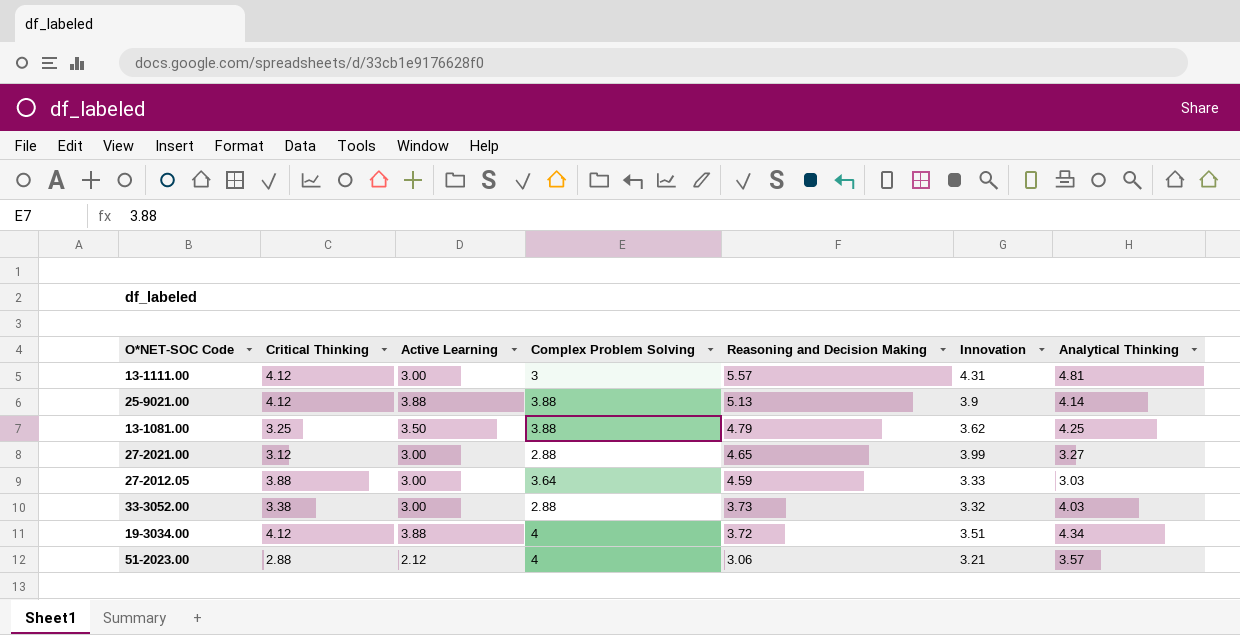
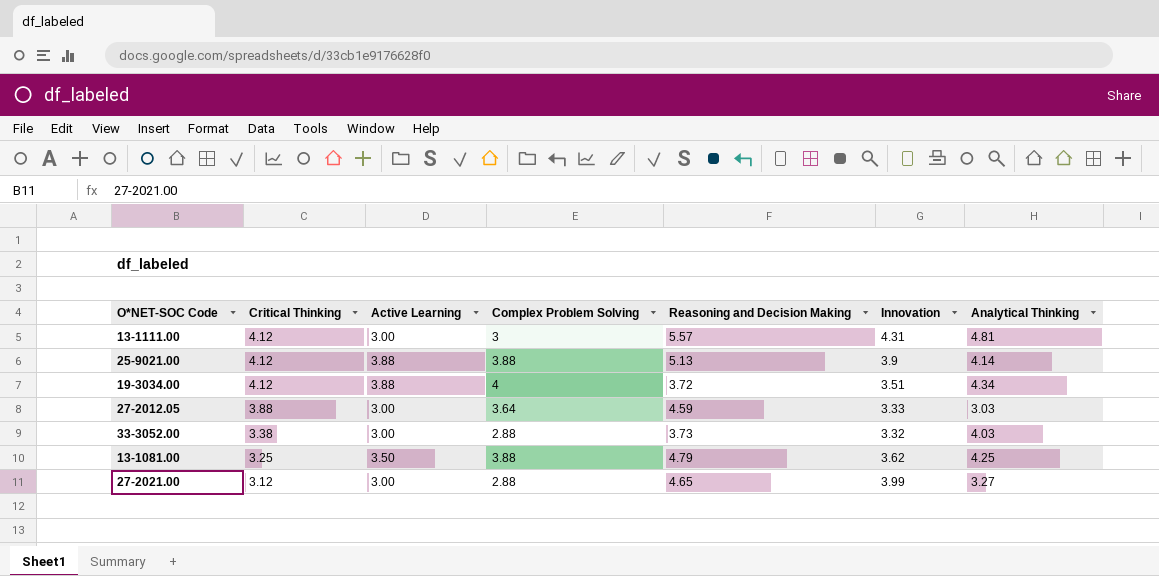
row order: Reasoning and Decision Making descending -> Critical Thinking descending
row 51-2023.00: 2.88 | 2.12 | 4 | 3.06 | 3.21 | 3.57 -> none

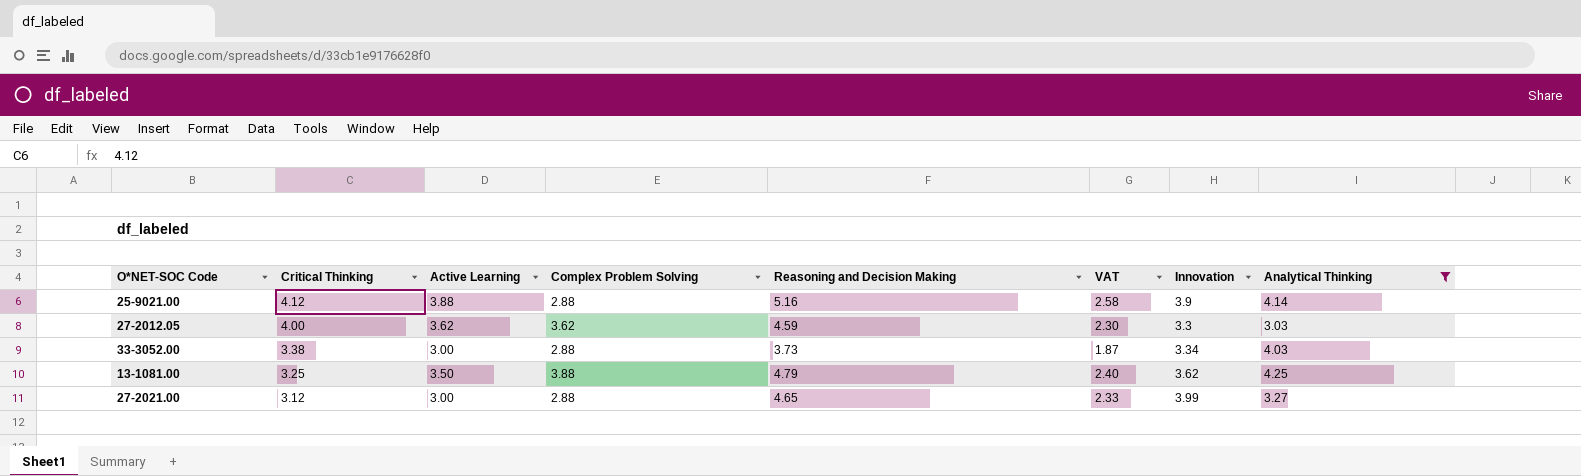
filter: none -> Analytical Thinking <= 4.25
column VAT | formula: none -> [Reasoning and Decision Making] * 0.5
25-9021.00 | Complex Problem Solving: 3.88 -> 2.88
25-9021.00 | Reasoning and Decision Making: 5.13 -> 5.16
27-2012.05 | Critical Thinking: 3.88 -> 4.00
27-2012.05 | Active Learning: 3.00 -> 3.62
27-2012.05 | Complex Problem Solving: 3.64 -> 3.62
27-2012.05 | Innovation: 3.33 -> 3.3
33-3052.00 | Innovation: 3.32 -> 3.34

